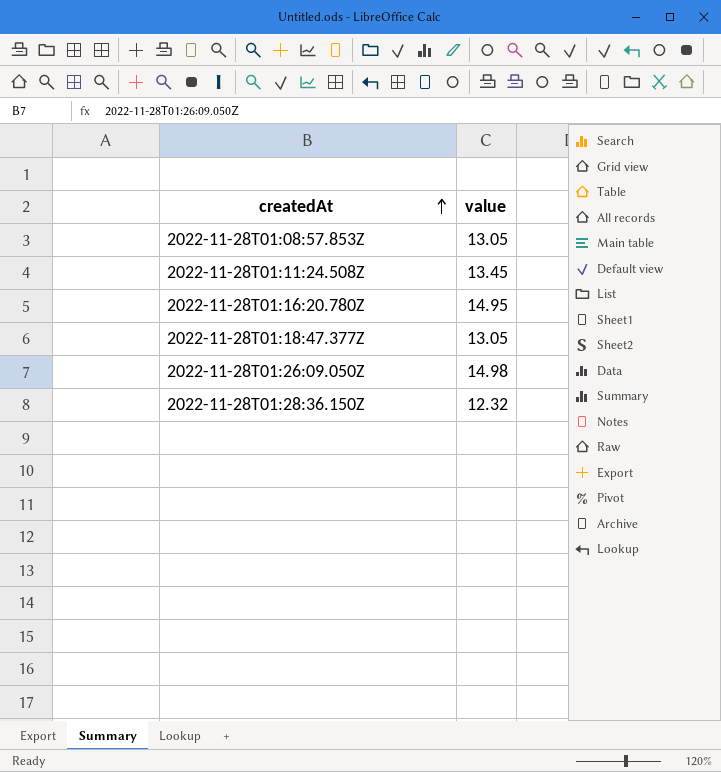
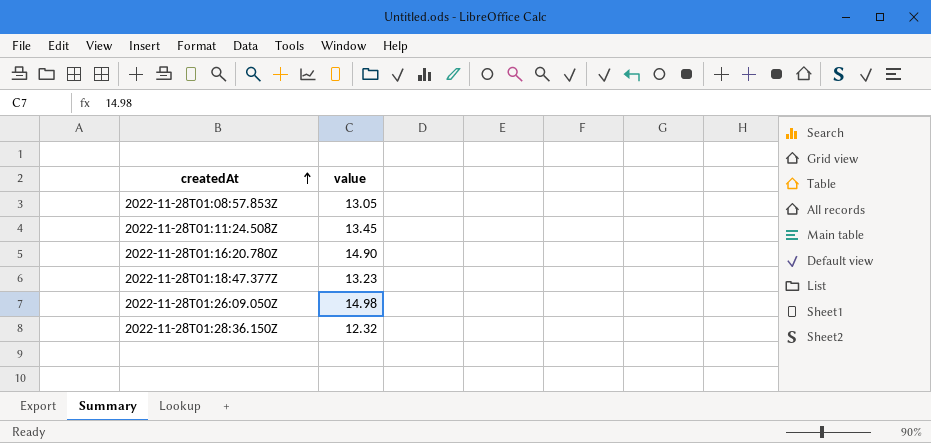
2022-11-28T01:16:20.780Z | value: 14.95 -> 14.90
2022-11-28T01:18:47.377Z | value: 13.05 -> 13.23

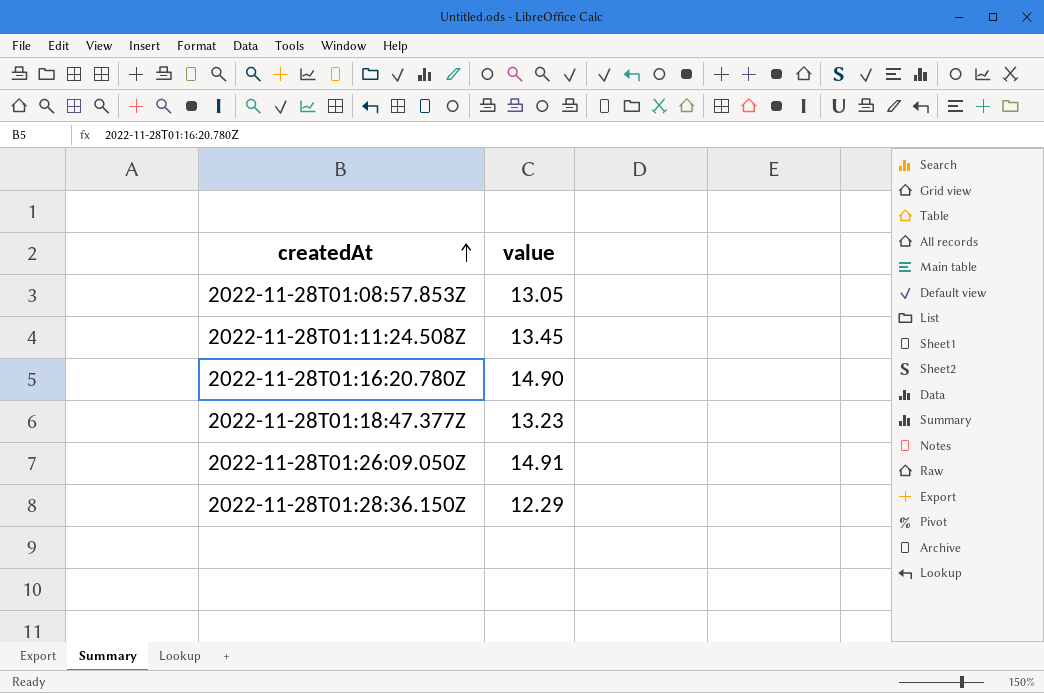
2022-11-28T01:26:09.050Z | value: 14.98 -> 14.91
2022-11-28T01:28:36.150Z | value: 12.32 -> 12.29

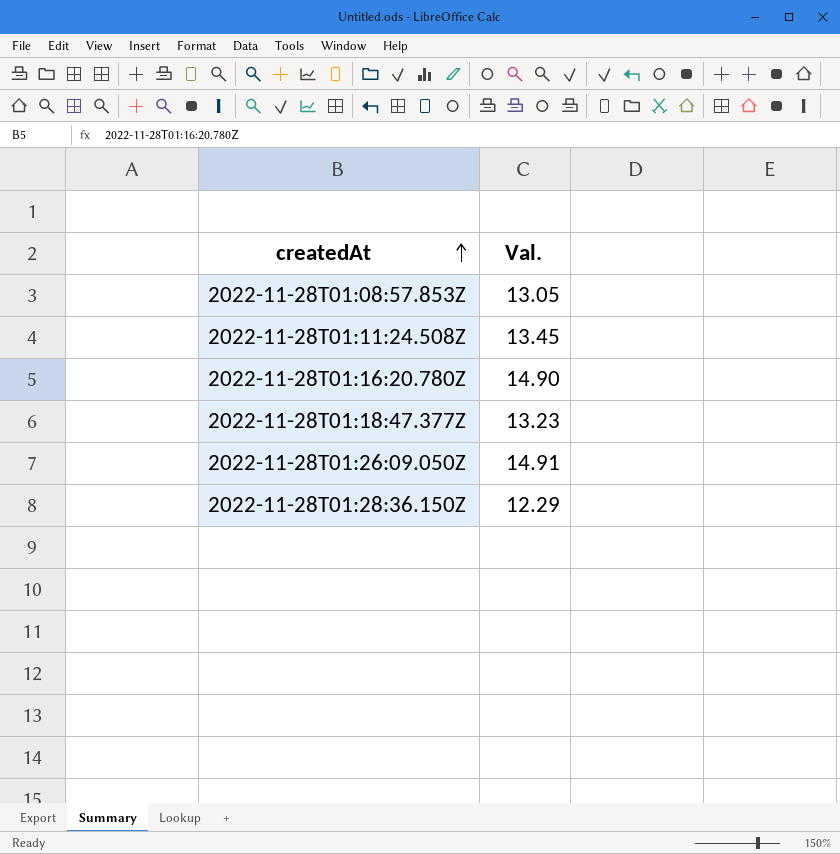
column name: value -> Val.

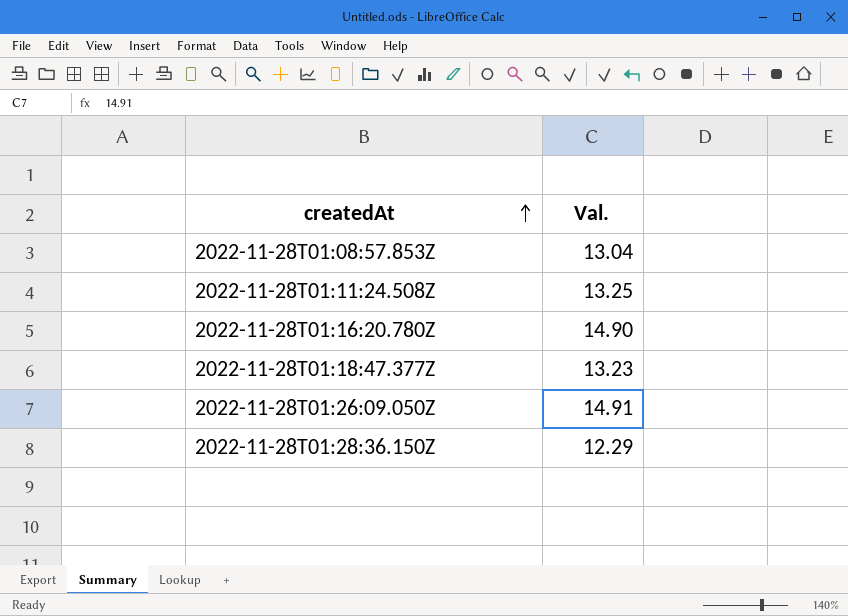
2022-11-28T01:08:57.853Z | Val.: 13.05 -> 13.04
2022-11-28T01:11:24.508Z | Val.: 13.45 -> 13.25

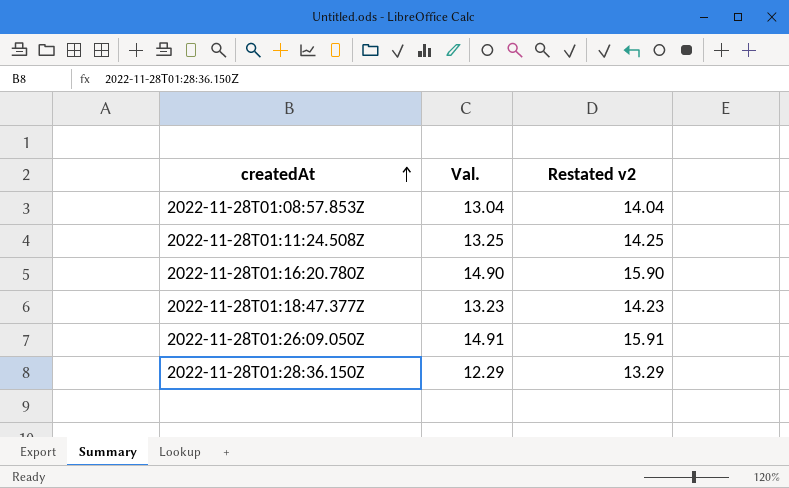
column Restated v2 | formula: none -> [Val.] + 1

